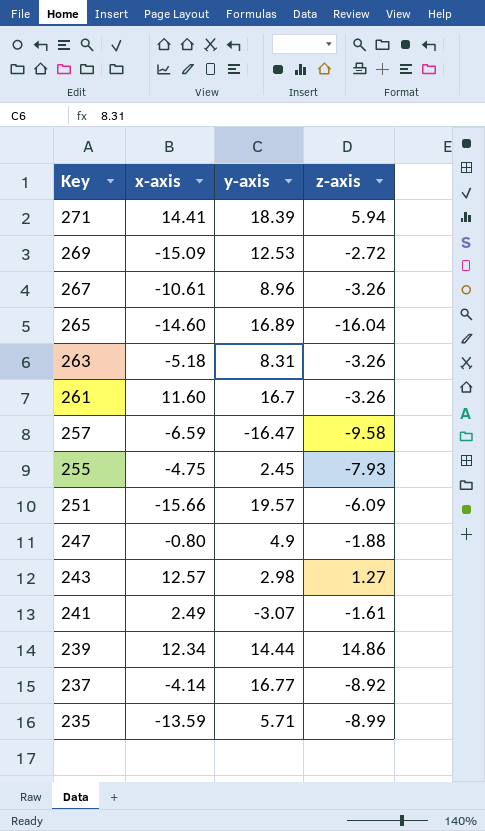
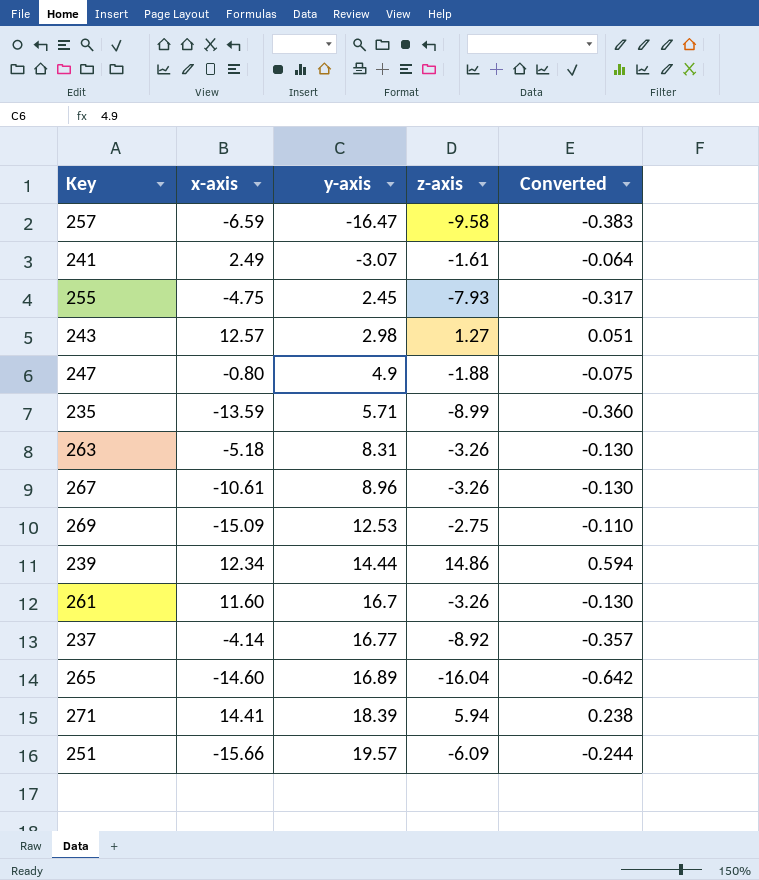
row order: Key descending -> y-axis ascending
column Converted | formula: none -> [z-axis] * 0.04
269 | z-axis: -2.72 -> -2.75

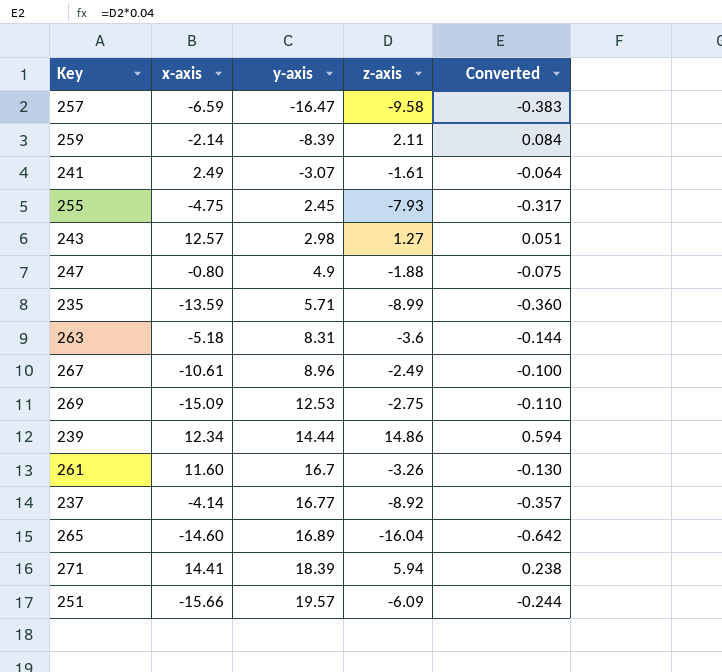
row 259: none -> -2.14 | -8.39 | 2.11 | 0.084
263 | z-axis: -3.26 -> -3.6
263 | Converted: -0.130 -> -0.144
267 | z-axis: -3.26 -> -2.49
267 | Converted: -0.130 -> -0.100

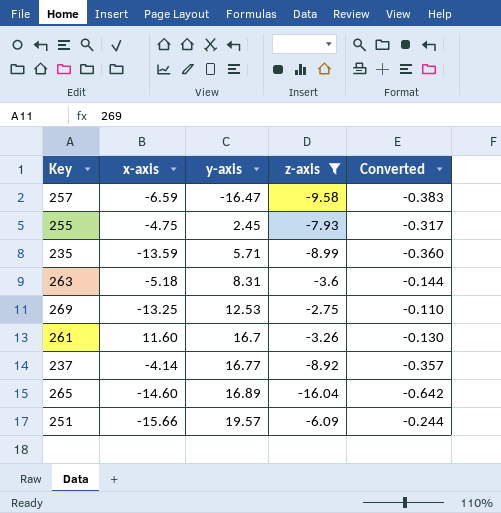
filter: none -> z-axis <= -2.75
269 | x-axis: -15.09 -> -13.25

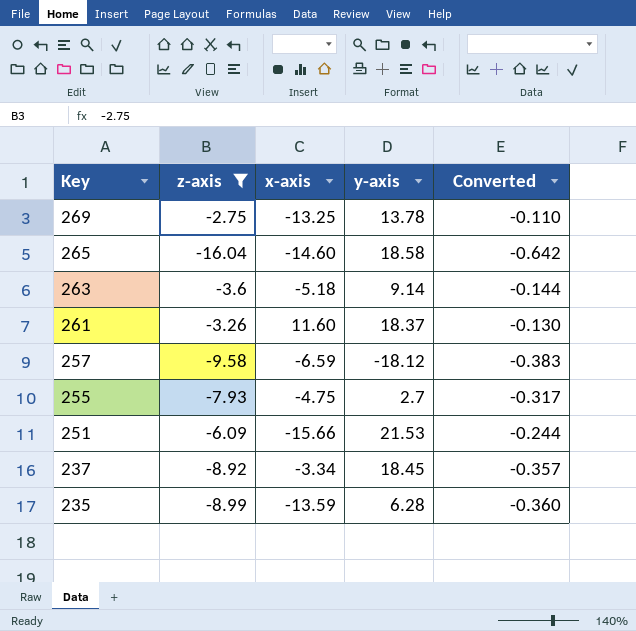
row order: y-axis ascending -> Key descending
column z-axis | position: 4 -> 2
269 | y-axis: 12.53 -> 13.78
265 | y-axis: 16.89 -> 18.58
263 | y-axis: 8.31 -> 9.14
261 | y-axis: 16.7 -> 18.37
257 | y-axis: -16.47 -> -18.12
255 | y-axis: 2.45 -> 2.7
251 | y-axis: 19.57 -> 21.53
237 | x-axis: -4.14 -> -3.34
237 | y-axis: 16.77 -> 18.45
235 | y-axis: 5.71 -> 6.28

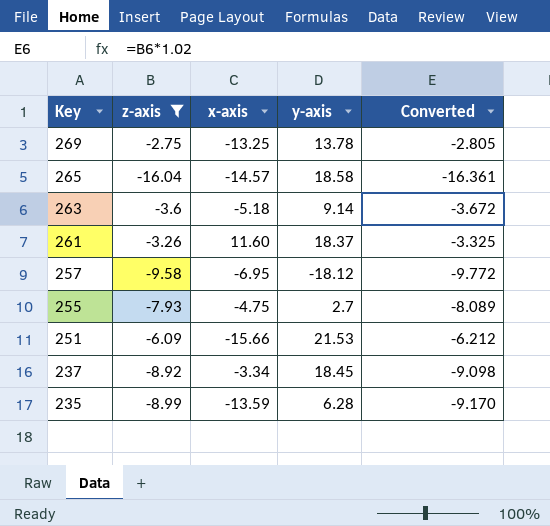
column Converted | formula: [z-axis] * 0.04 -> [z-axis] * 1.02
265 | x-axis: -14.60 -> -14.57
257 | x-axis: -6.59 -> -6.95

